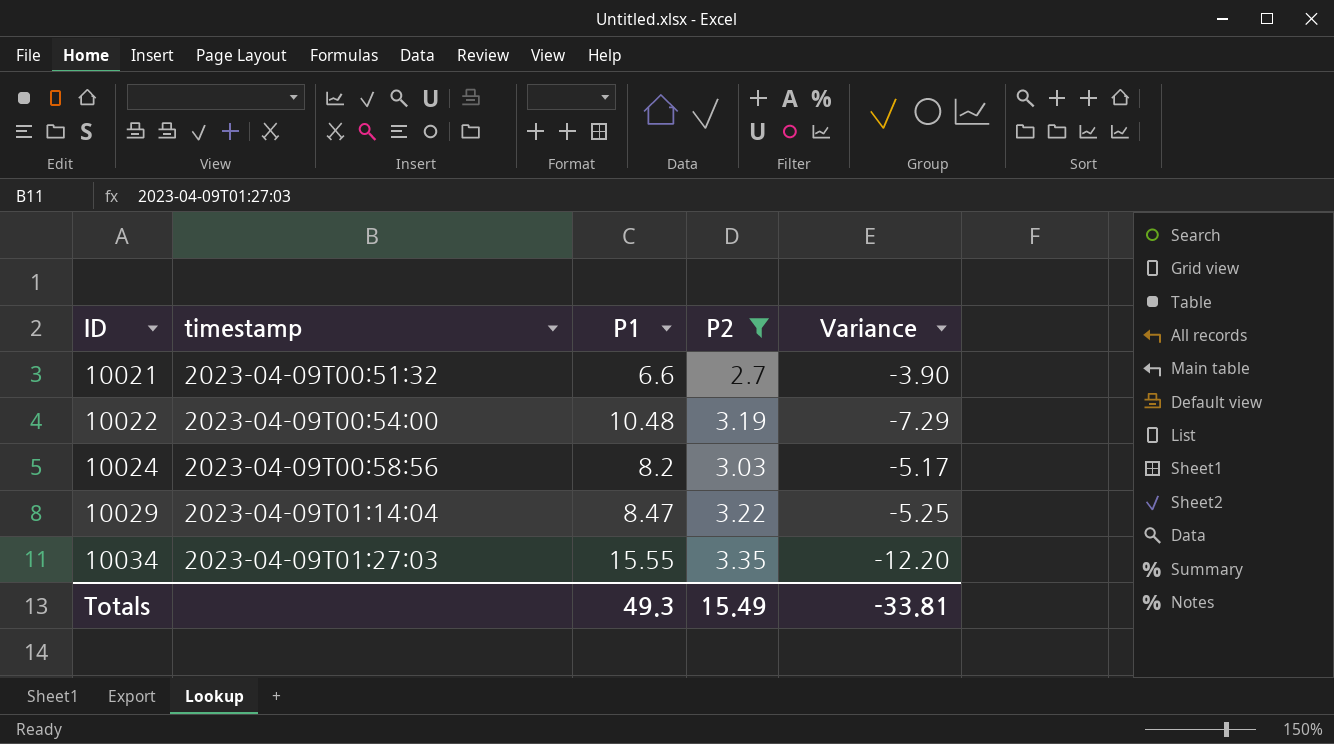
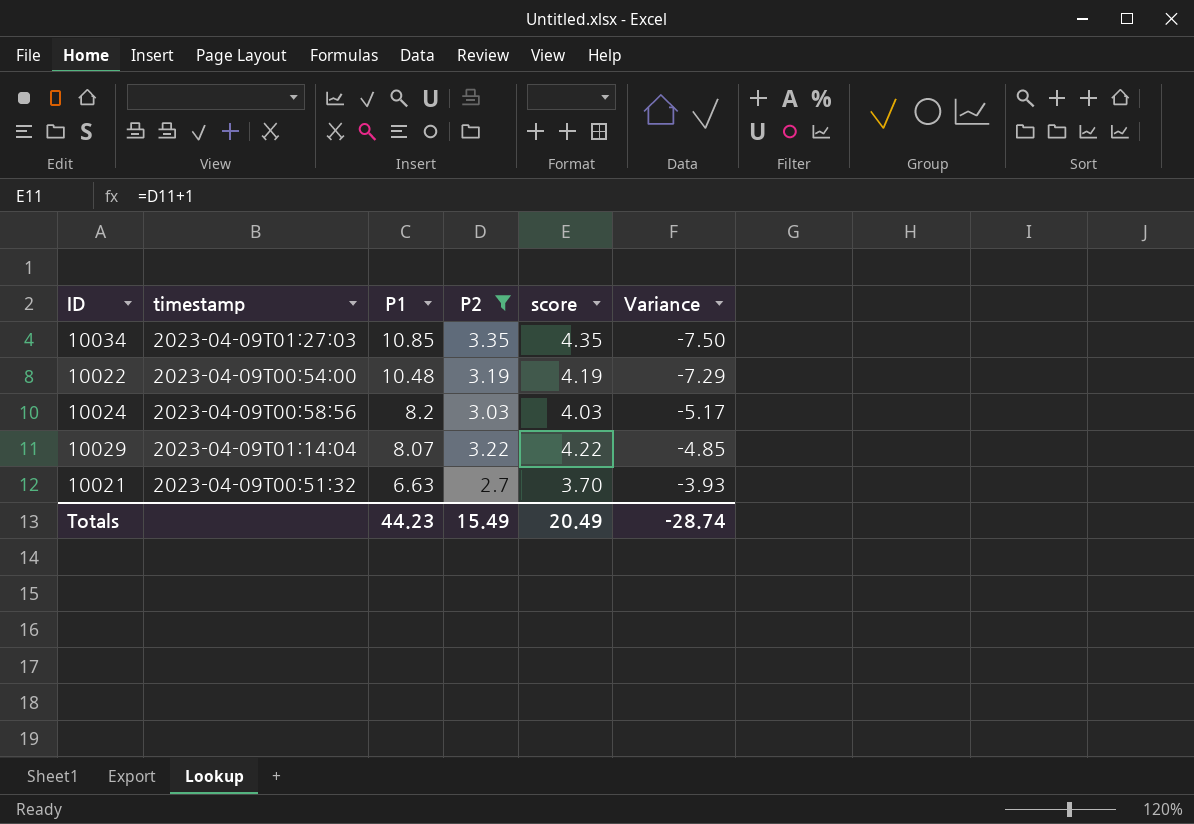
row order: ID ascending -> P1 descending
column score | formula: none -> [P2] + 1
10034 | P1: 15.55 -> 10.85
10034 | Variance: -12.20 -> -7.50
10029 | P1: 8.47 -> 8.07
10029 | Variance: -5.25 -> -4.85
10021 | P1: 6.6 -> 6.63
10021 | Variance: -3.90 -> -3.93
Totals | P1: 49.3 -> 44.23
Totals | Variance: -33.81 -> -28.74

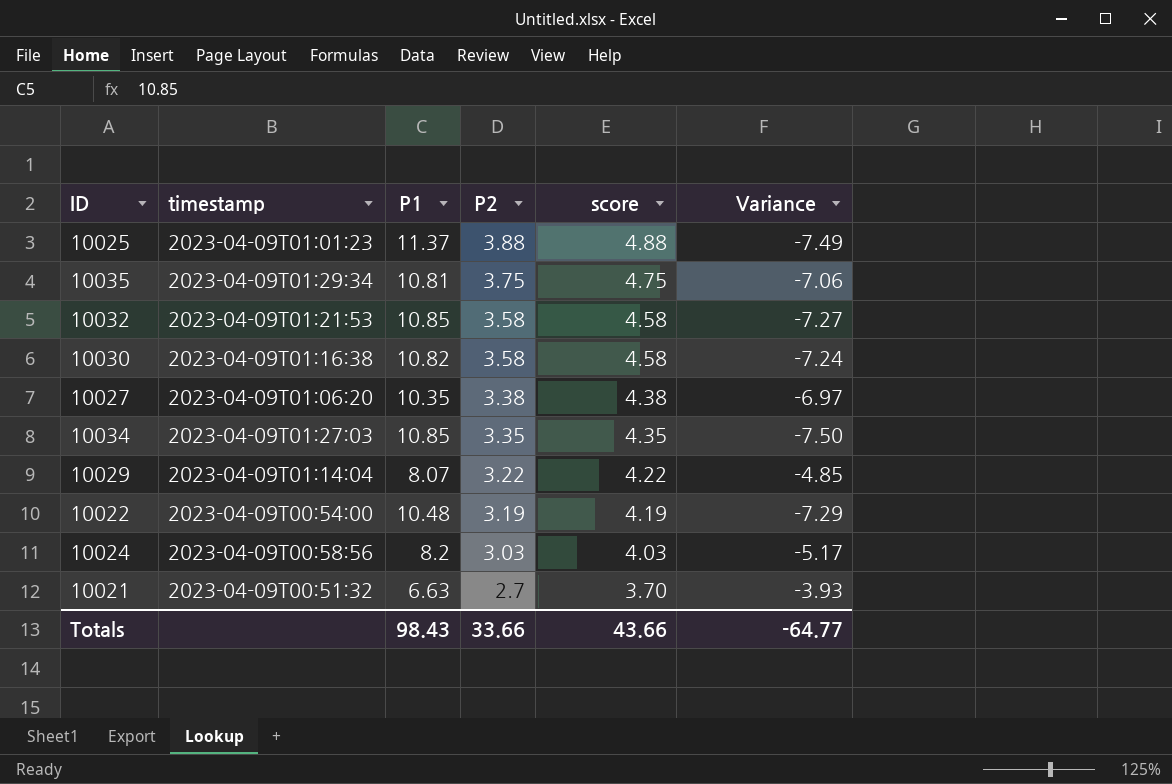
filter: P2 <= 3.35 -> none
row order: P1 descending -> P2 descending
Totals | P1: 44.23 -> 98.43
Totals | P2: 15.49 -> 33.66
Totals | score: 20.49 -> 43.66
Totals | Variance: -28.74 -> -64.77

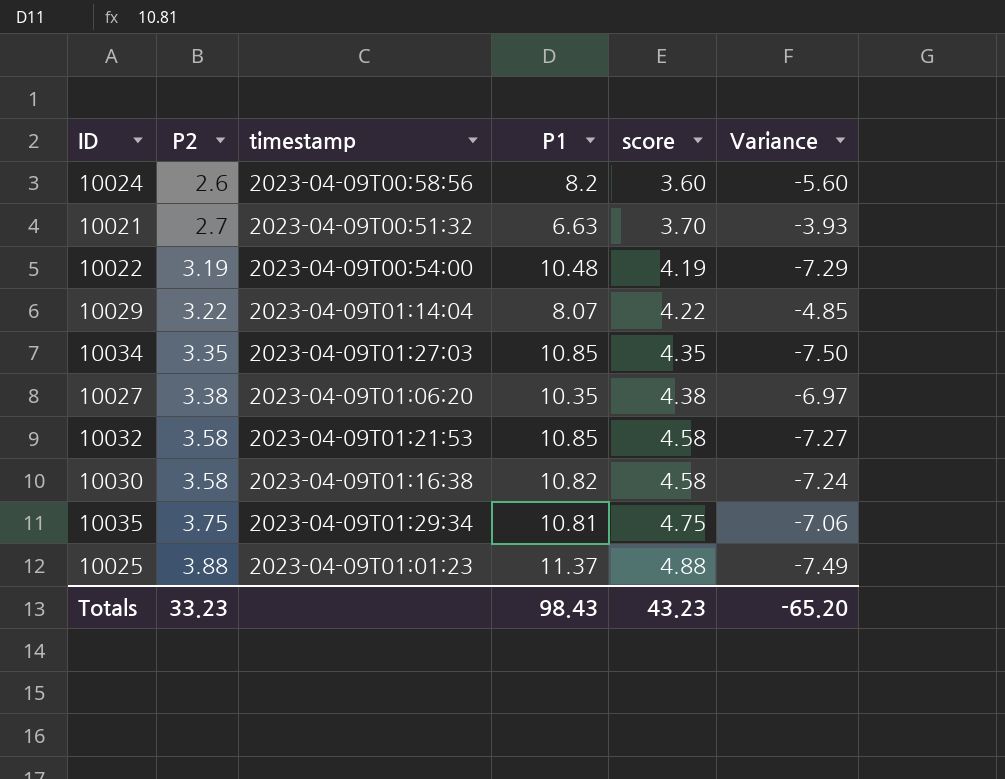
row order: P2 descending -> P2 ascending
column P2 | position: 4 -> 2
10024 | P2: 3.03 -> 2.6
10024 | score: 4.03 -> 3.60
10024 | Variance: -5.17 -> -5.60
Totals | P2: 33.66 -> 33.23
Totals | score: 43.66 -> 43.23
Totals | Variance: -64.77 -> -65.20

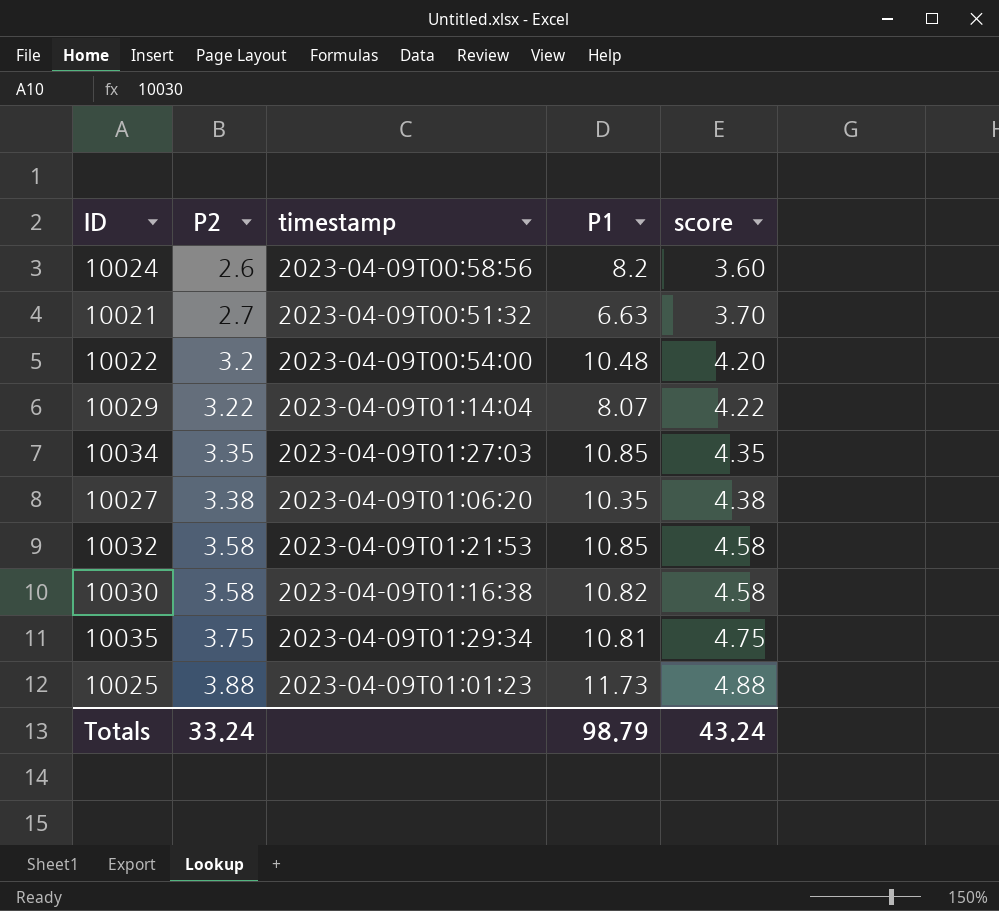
column Variance | formula: [P2] - [P1] -> none
10022 | P2: 3.19 -> 3.2
10022 | score: 4.19 -> 4.20
10025 | P1: 11.37 -> 11.73
Totals | P2: 33.23 -> 33.24
Totals | P1: 98.43 -> 98.79
Totals | score: 43.23 -> 43.24

